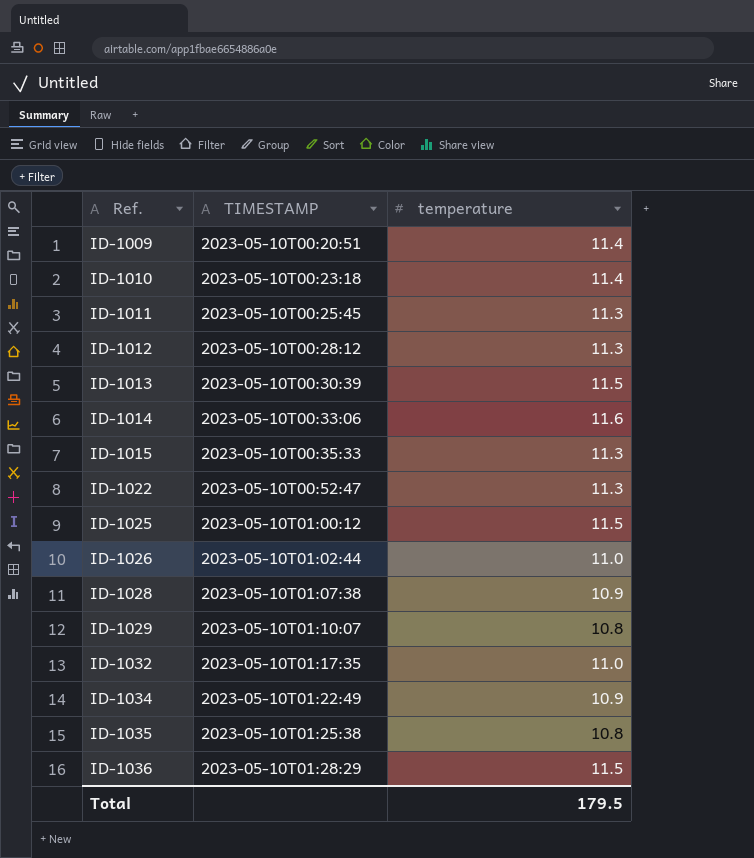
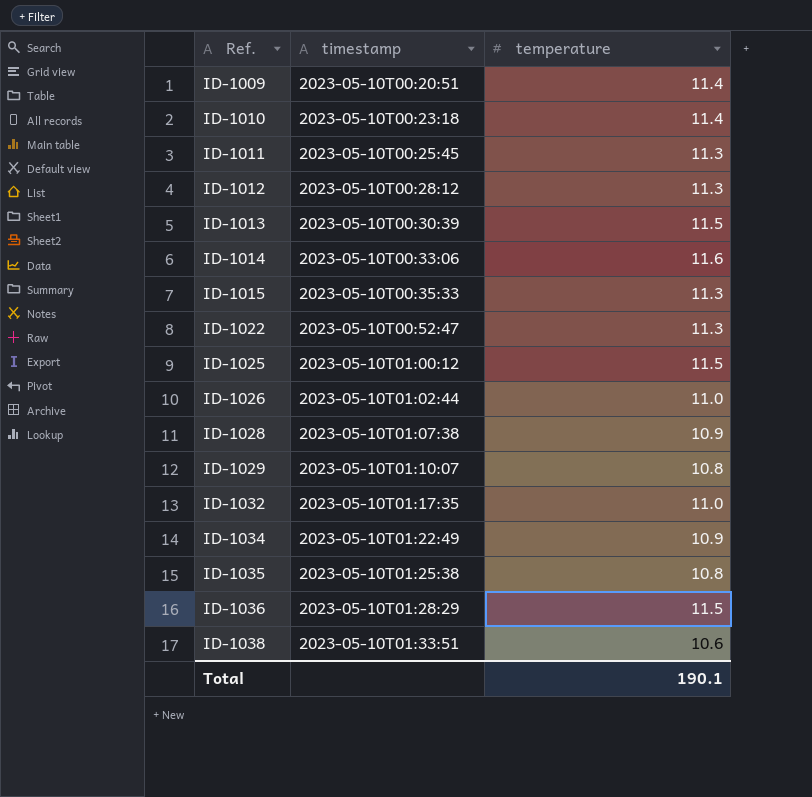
column name: TIMESTAMP -> timestamp
row ID-1038: none -> 2023-05-10T01:33:51 | 10.6
Total | temperature: 179.5 -> 190.1

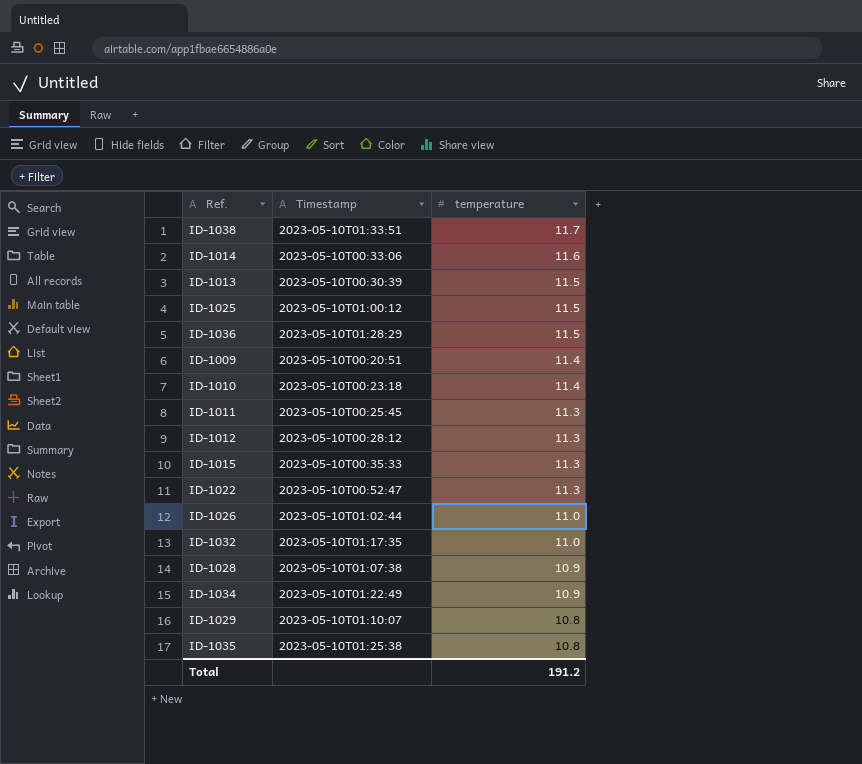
row order: Ref. ascending -> temperature descending
column name: timestamp -> Timestamp
ID-1038 | temperature: 10.6 -> 11.7
Total | temperature: 190.1 -> 191.2

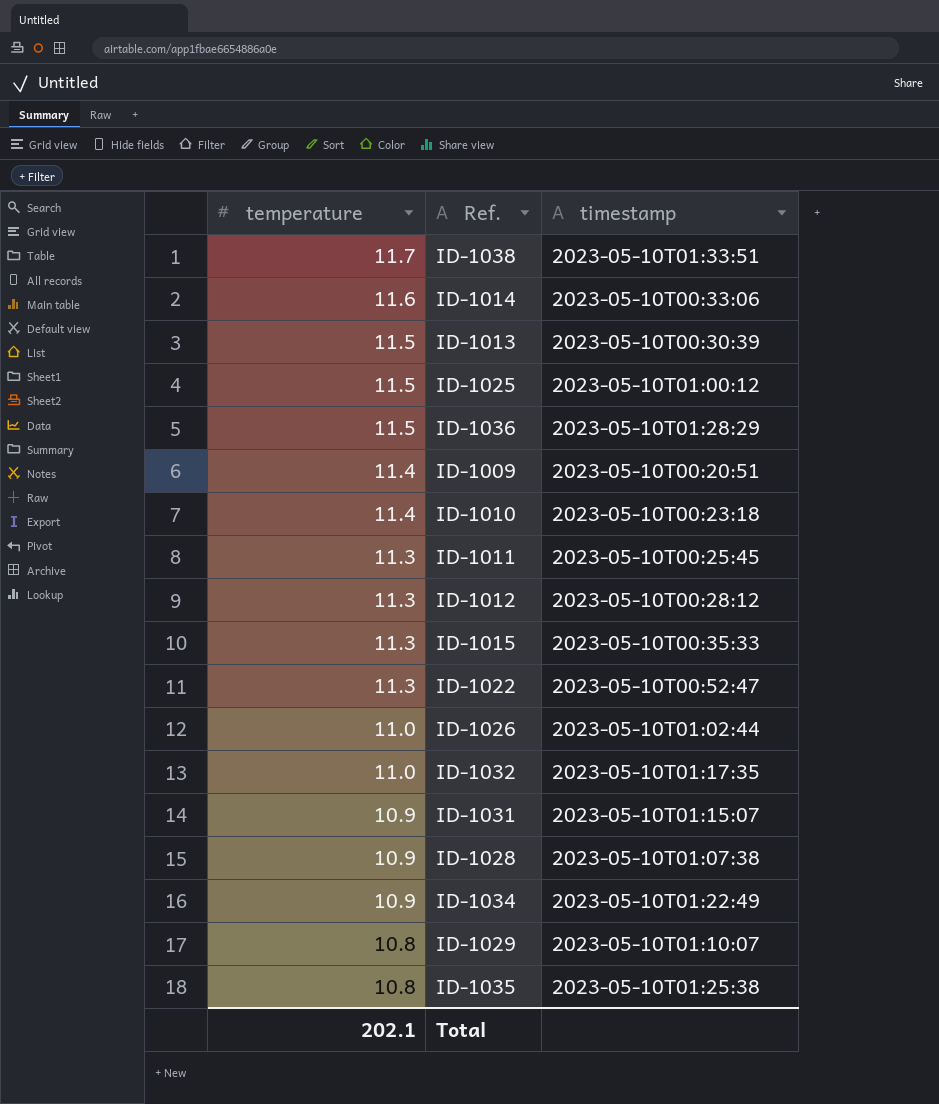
column temperature | position: 3 -> 1
column name: Timestamp -> timestamp
row ID-1031: none -> 10.9 | 2023-05-10T01:15:07
Total | temperature: 191.2 -> 202.1

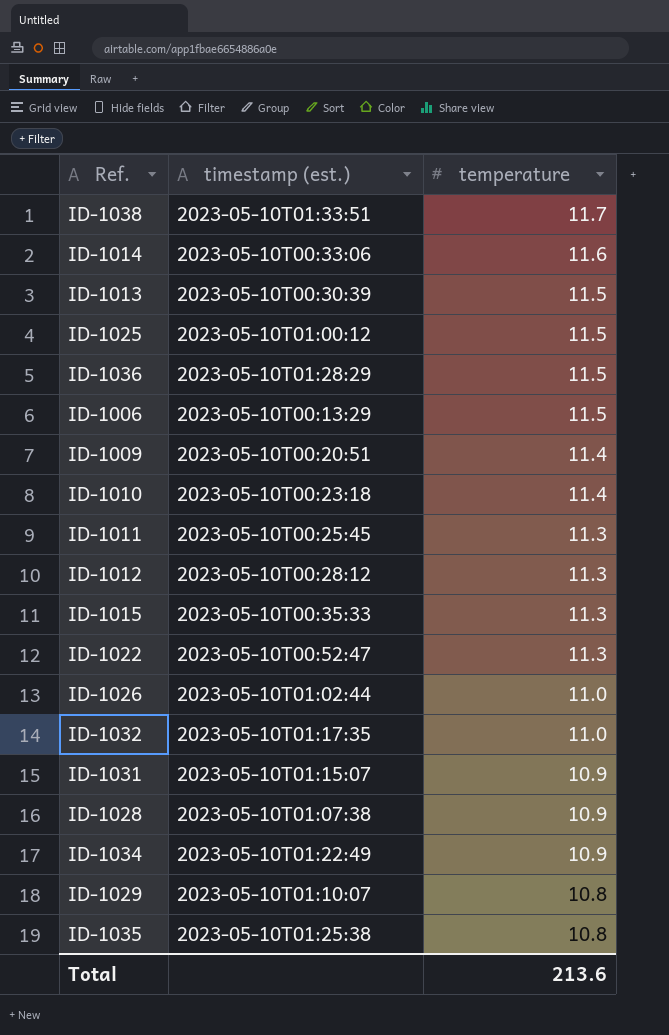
column name: timestamp -> timestamp (est.)
column temperature | position: 1 -> 3
row ID-1006: none -> 2023-05-10T00:13:29 | 11.5
Total | temperature: 202.1 -> 213.6

